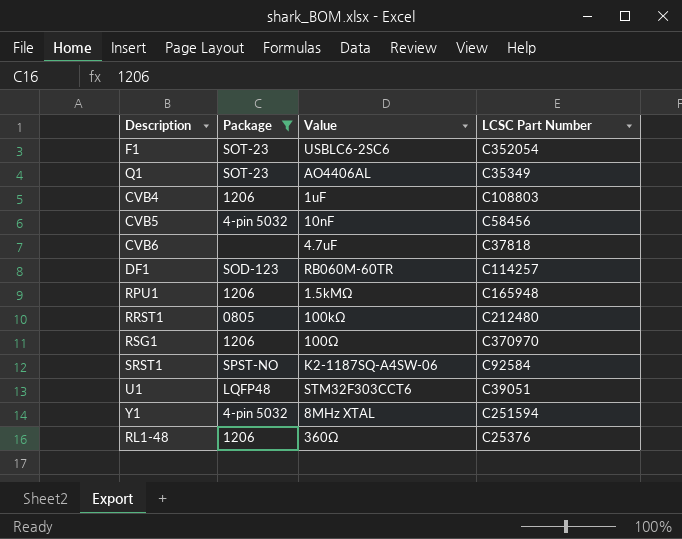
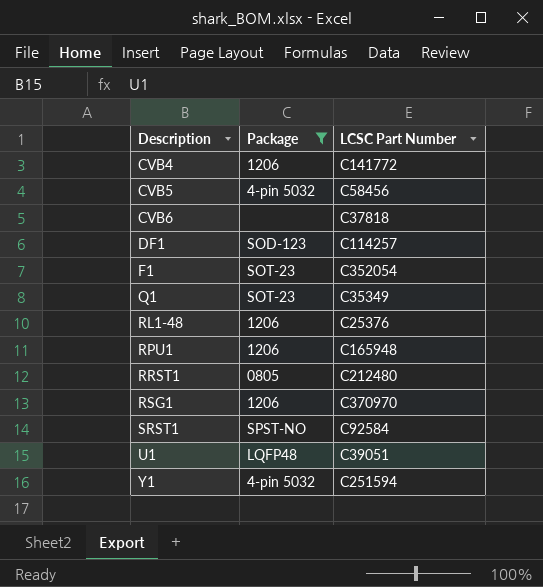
row order: none -> Description ascending
column Value | position: 3 -> none
CVB4 | LCSC Part Number: C108803 -> C141772

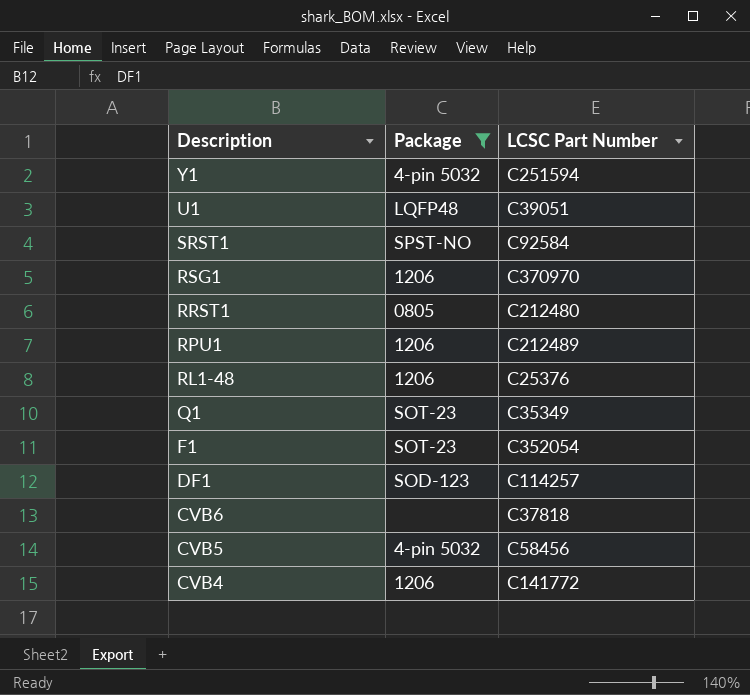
row order: Description ascending -> Description descending
RPU1 | LCSC Part Number: C165948 -> C212489

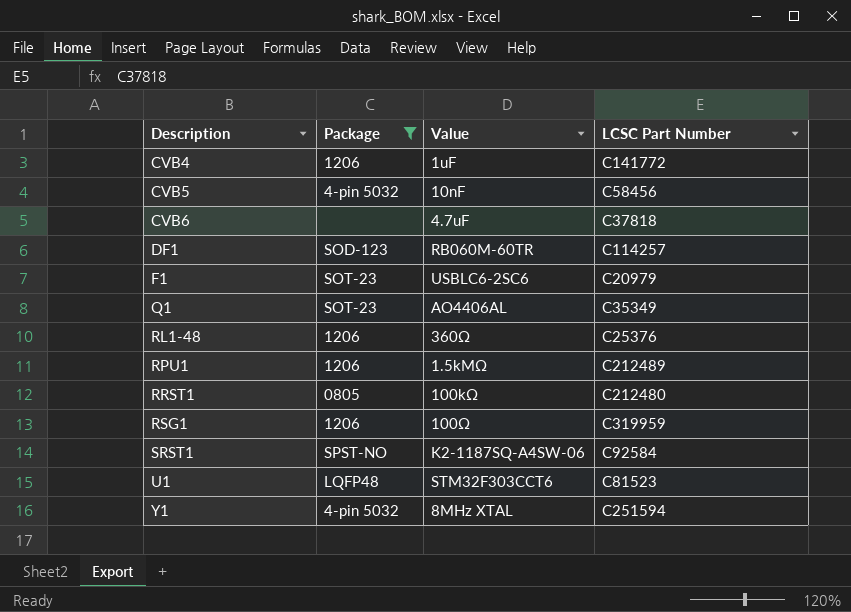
row order: Description descending -> Description ascending
column Value | position: none -> 3
F1 | LCSC Part Number: C352054 -> C20979
RSG1 | LCSC Part Number: C370970 -> C319959
U1 | LCSC Part Number: C39051 -> C81523

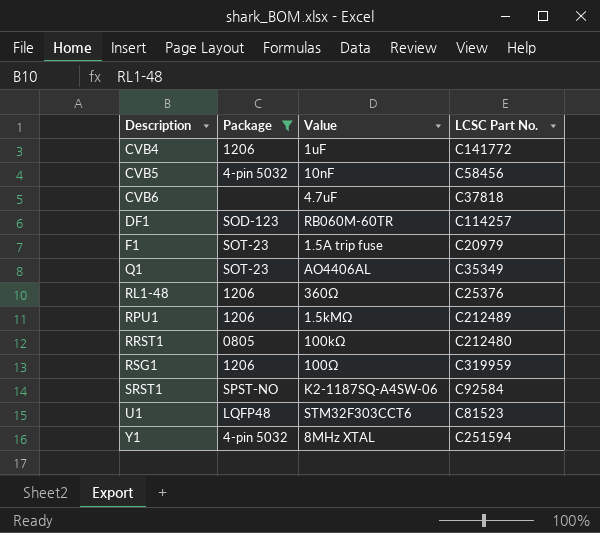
column name: LCSC Part Number -> LCSC Part No.
F1 | Value: USBLC6-2SC6 -> 1.5A trip fuse

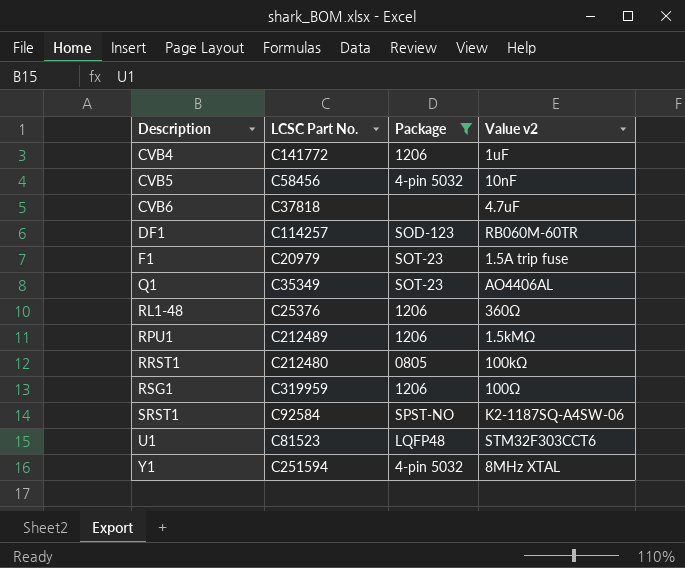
column LCSC Part No. | position: 4 -> 2
column name: Value -> Value v2

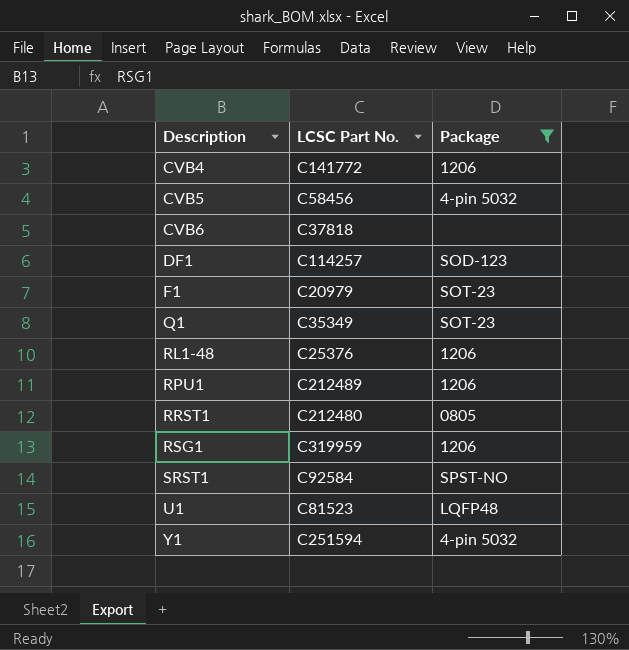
column Value v2 | position: 4 -> none

